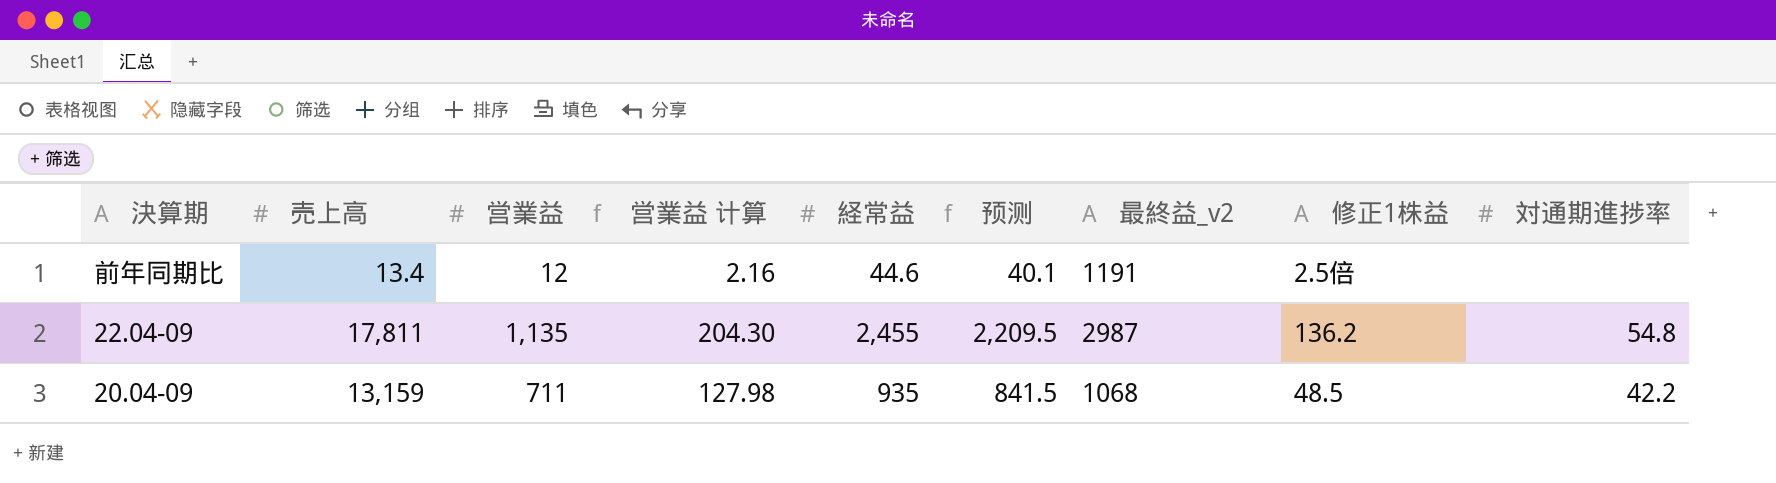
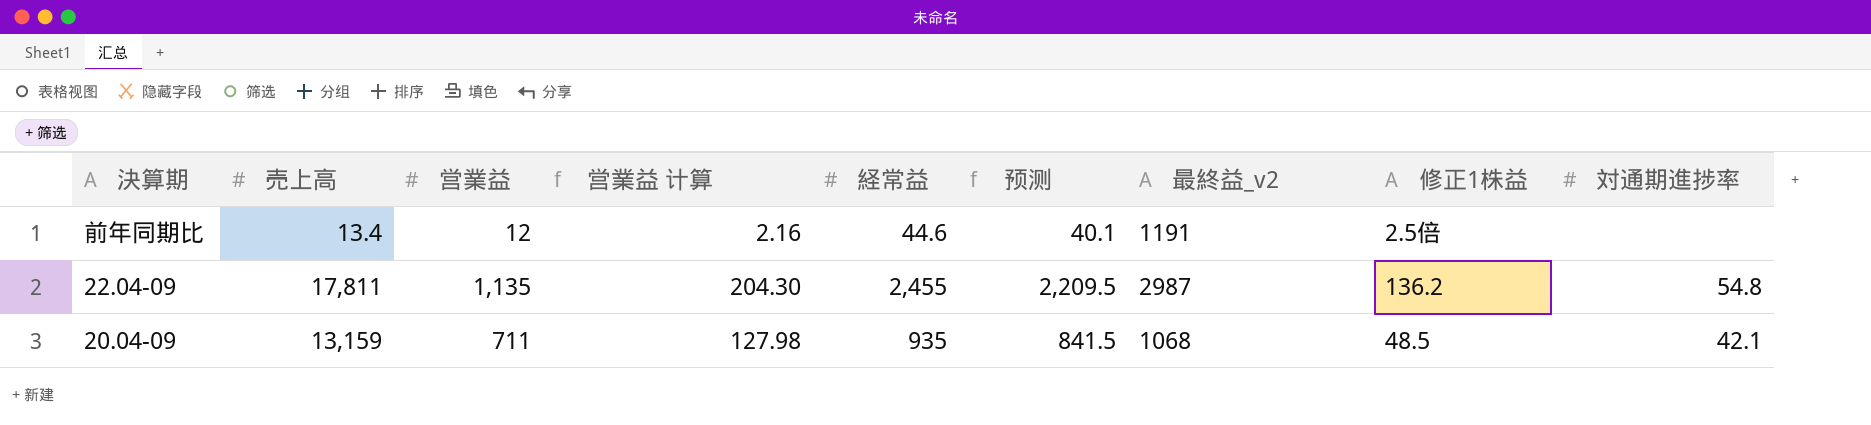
20.04-09 | 対通期進捗率: 42.2 -> 42.1

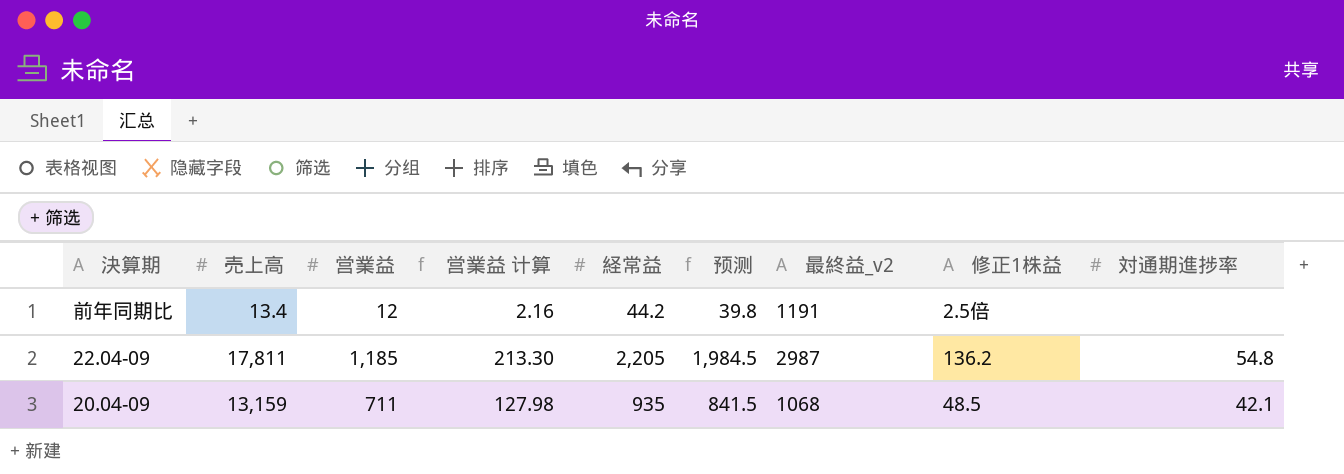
前年同期比 | 経常益: 44.6 -> 44.2
前年同期比 | 预测: 40.1 -> 39.8
22.04-09 | 営業益: 1,135 -> 1,185
22.04-09 | 営業益 计算: 204.30 -> 213.30
22.04-09 | 経常益: 2,455 -> 2,205
22.04-09 | 预测: 2,209.5 -> 1,984.5

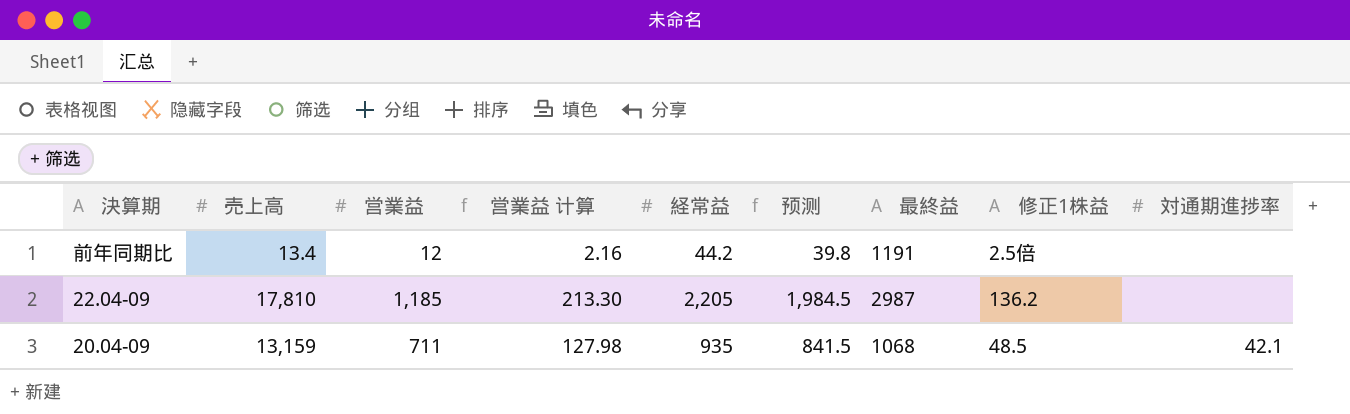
column name: 最終益_v2 -> 最終益
22.04-09 | 売上高: 17,811 -> 17,810
22.04-09 | 対通期進捗率: 54.8 -> none

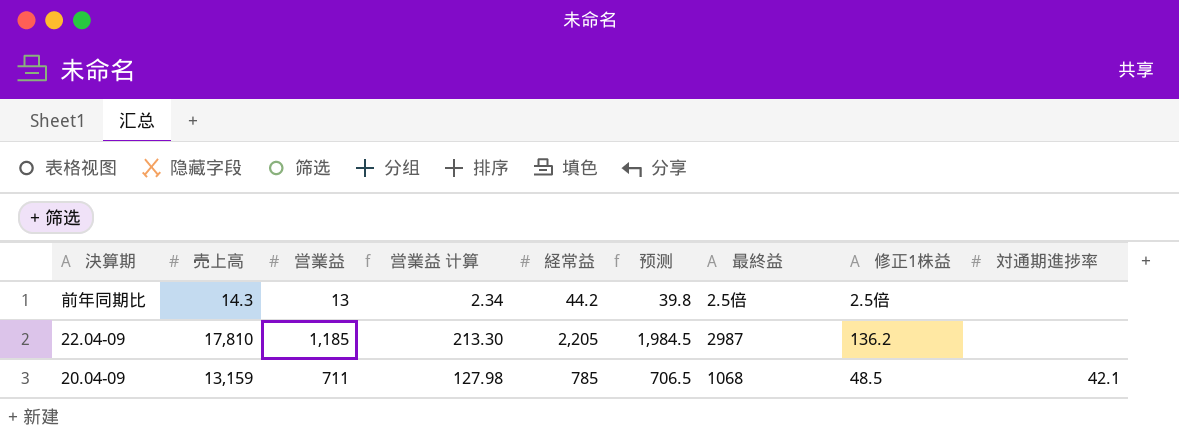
前年同期比 | 売上高: 13.4 -> 14.3
前年同期比 | 営業益: 12 -> 13
前年同期比 | 営業益 计算: 2.16 -> 2.34
前年同期比 | 最終益: 1191 -> 2.5倍
20.04-09 | 経常益: 935 -> 785
20.04-09 | 预测: 841.5 -> 706.5

